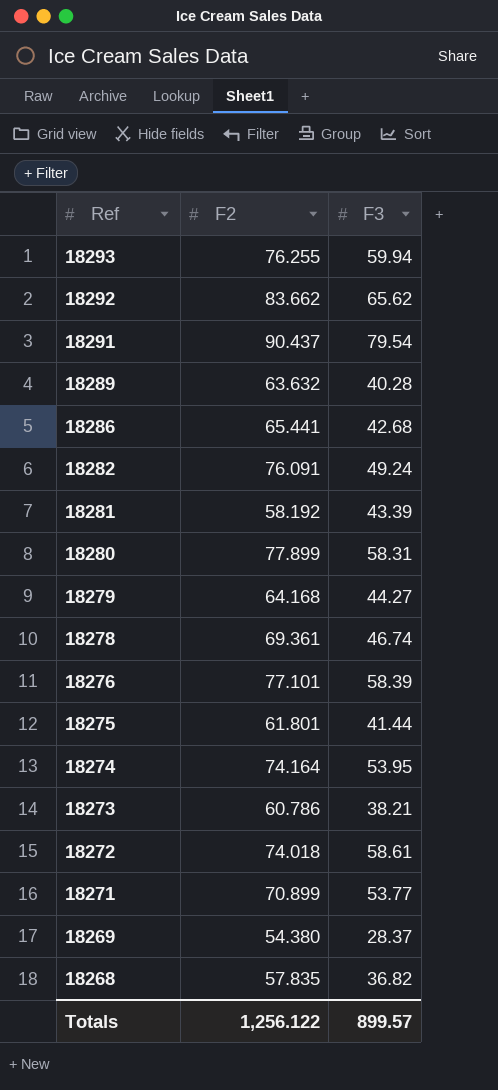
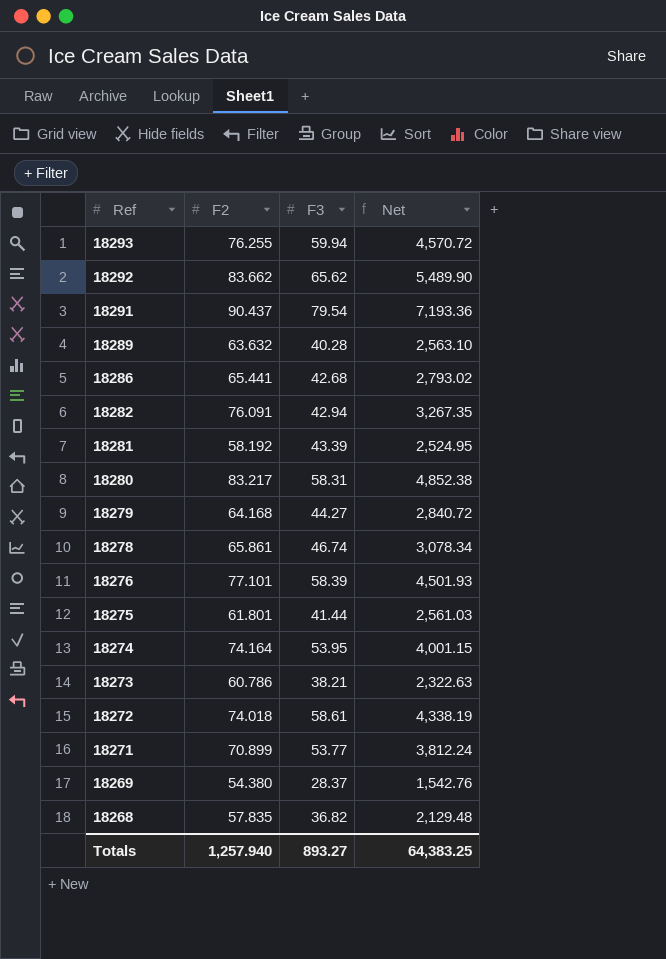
column Net | formula: none -> [F2] * [F3]
18282 | F3: 49.24 -> 42.94
18280 | F2: 77.899 -> 83.217
18278 | F2: 69.361 -> 65.861
Totals | F2: 1,256.122 -> 1,257.940
Totals | F3: 899.57 -> 893.27

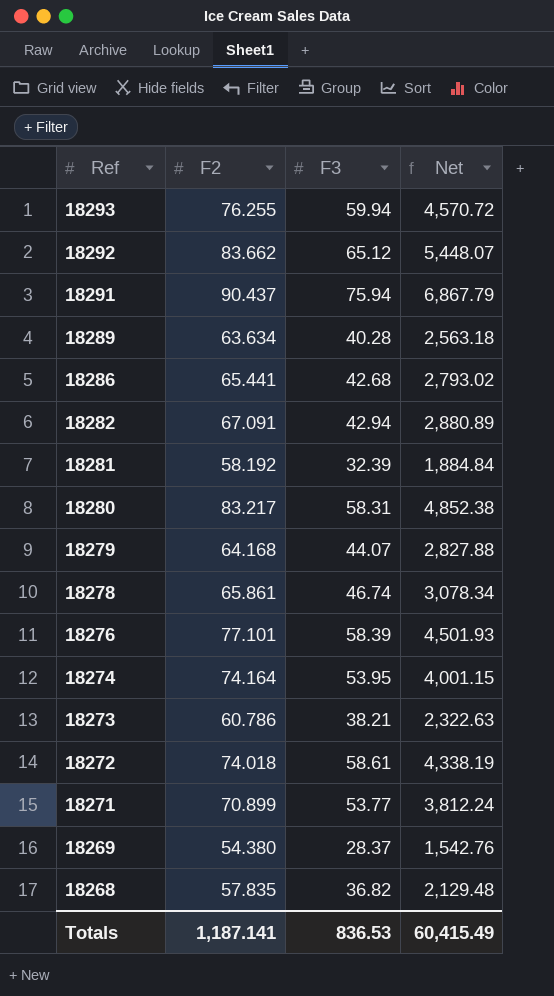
row 18275: 61.801 | 41.44 | 2,561.03 -> none
18292 | F3: 65.62 -> 65.12
18292 | Net: 5,489.90 -> 5,448.07
18291 | F3: 79.54 -> 75.94
18291 | Net: 7,193.36 -> 6,867.79
18289 | F2: 63.632 -> 63.634
18289 | Net: 2,563.10 -> 2,563.18
18282 | F2: 76.091 -> 67.091
18282 | Net: 3,267.35 -> 2,880.89
18281 | F3: 43.39 -> 32.39
18281 | Net: 2,524.95 -> 1,884.84
18279 | F3: 44.27 -> 44.07
18279 | Net: 2,840.72 -> 2,827.88
Totals | F2: 1,257.940 -> 1,187.141
Totals | F3: 893.27 -> 836.53
Totals | Net: 64,383.25 -> 60,415.49

